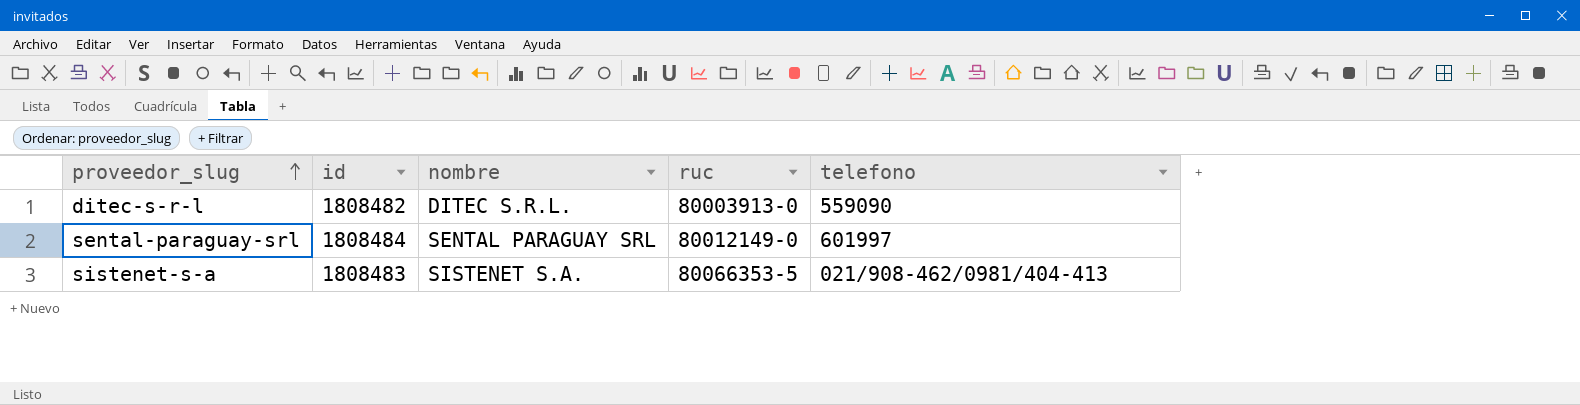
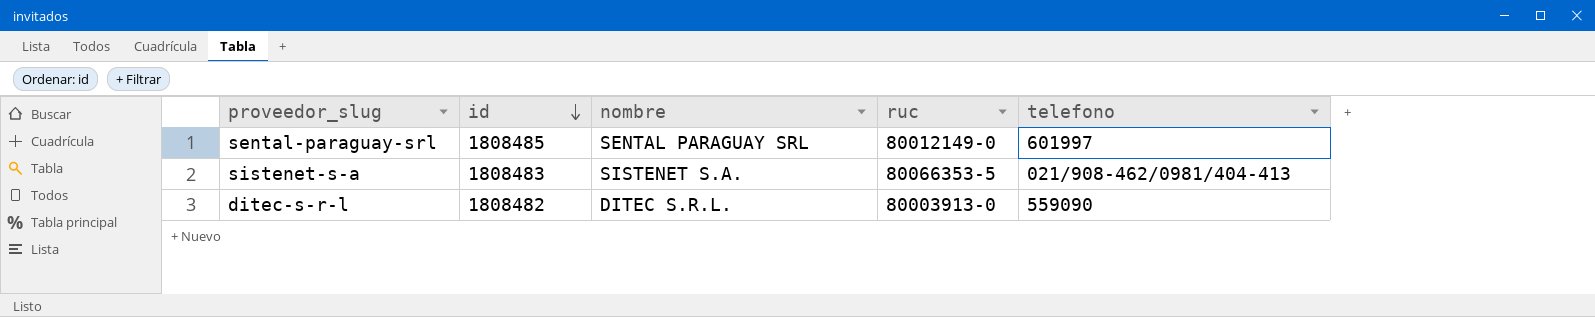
row order: proveedor_slug ascending -> id descending
sental-paraguay-srl | id: 1808484 -> 1808485

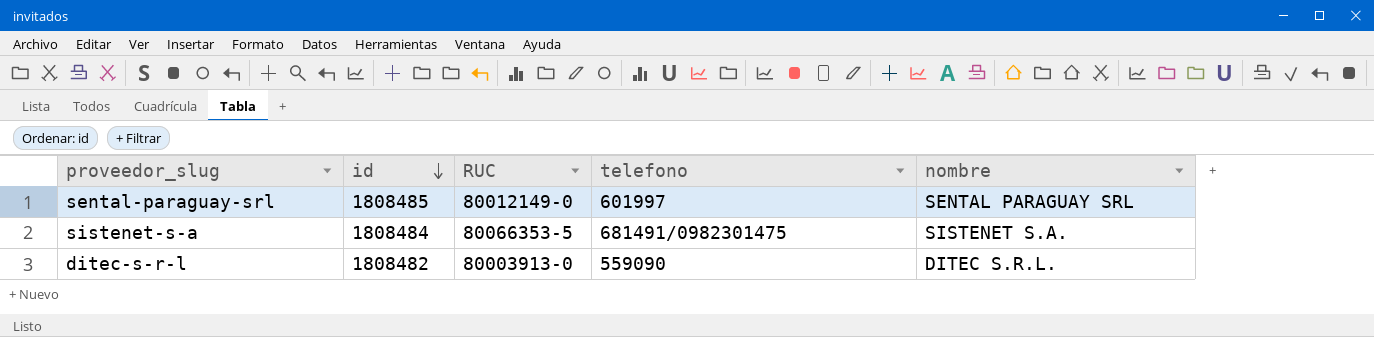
column name: ruc -> RUC
column nombre | position: 3 -> 5
sistenet-s-a | id: 1808483 -> 1808484
sistenet-s-a | telefono: 021/908-462/0981/404-413 -> 681491/0982301475

